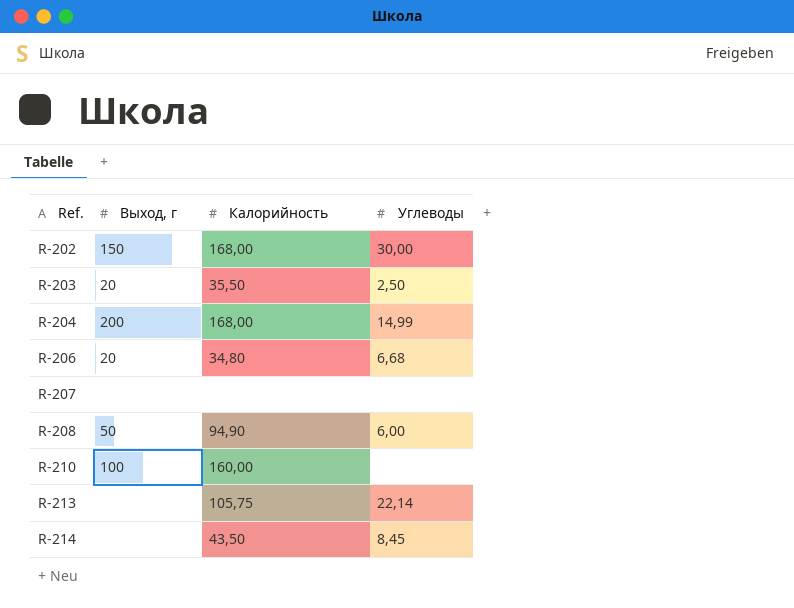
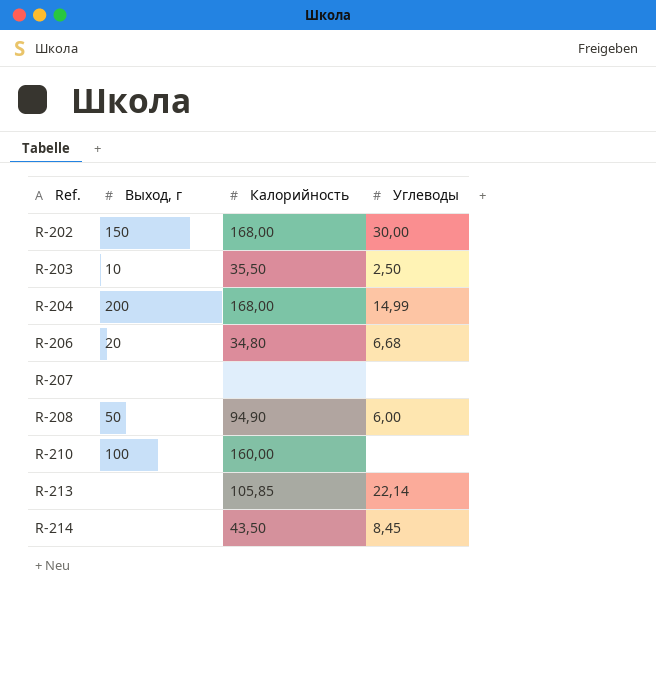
R-203 | Выход, г: 20 -> 10
R-213 | Калорийность: 105,75 -> 105,85

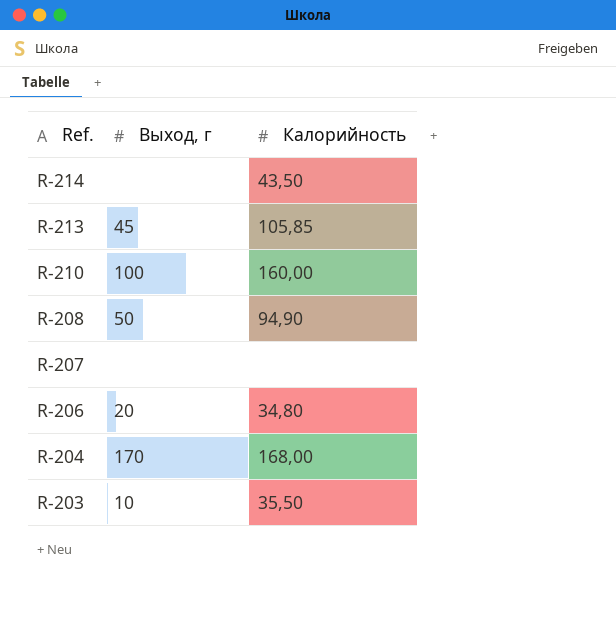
row order: Ref. ascending -> Ref. descending
column Углеводы | position: 4 -> none
row R-202: 150 | 168,00 | 30,00 -> none
R-213 | Выход, г: none -> 45
R-204 | Выход, г: 200 -> 170

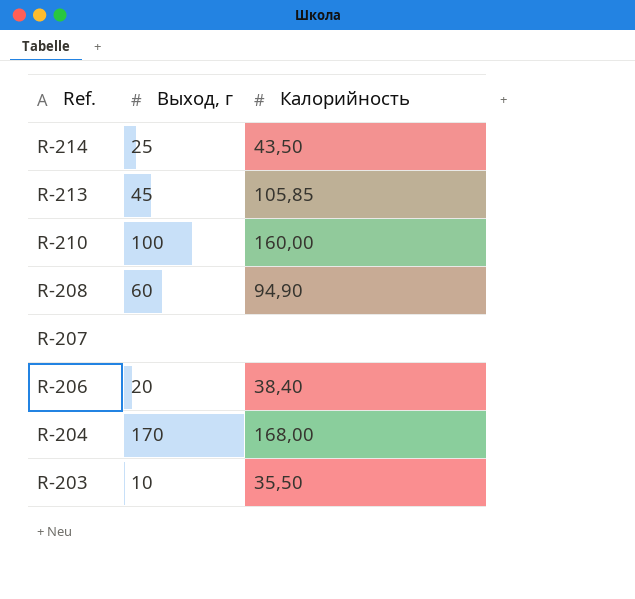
R-214 | Выход, г: none -> 25
R-208 | Выход, г: 50 -> 60
R-206 | Калорийность: 34,80 -> 38,40

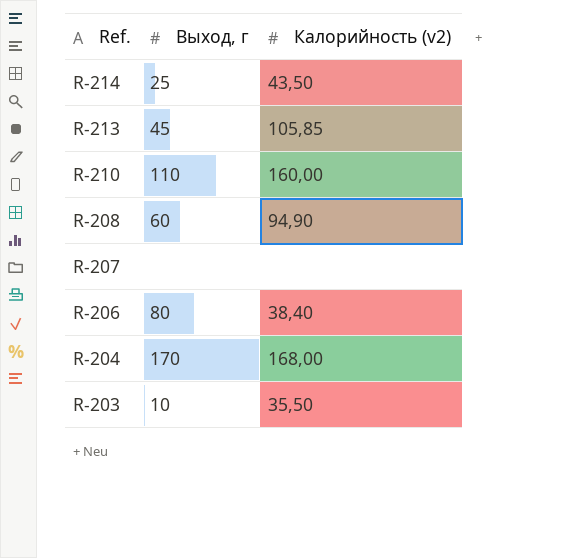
column name: Калорийность -> Калорийность (v2)
R-210 | Выход, г: 100 -> 110
R-206 | Выход, г: 20 -> 80

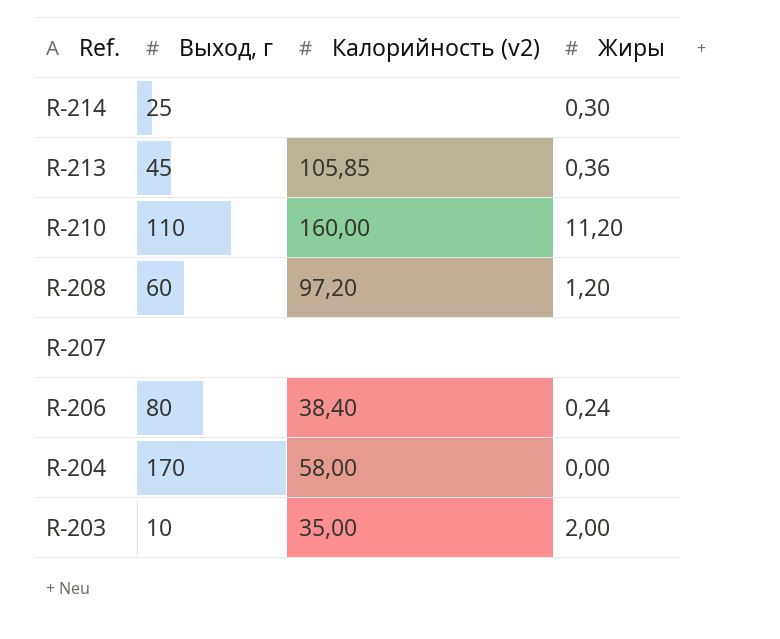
column Жиры | position: none -> 4
R-214 | Калорийность (v2): 43,50 -> none
R-208 | Калорийность (v2): 94,90 -> 97,20
R-204 | Калорийность (v2): 168,00 -> 58,00
R-203 | Калорийность (v2): 35,50 -> 35,00

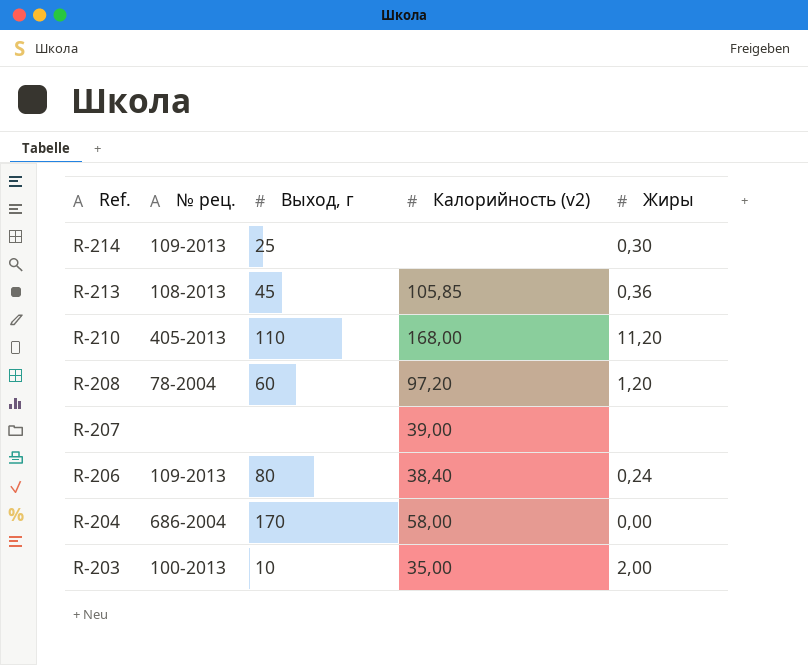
column № рец. | position: none -> 2
R-210 | Калорийность (v2): 160,00 -> 168,00
R-207 | Калорийность (v2): none -> 39,00

